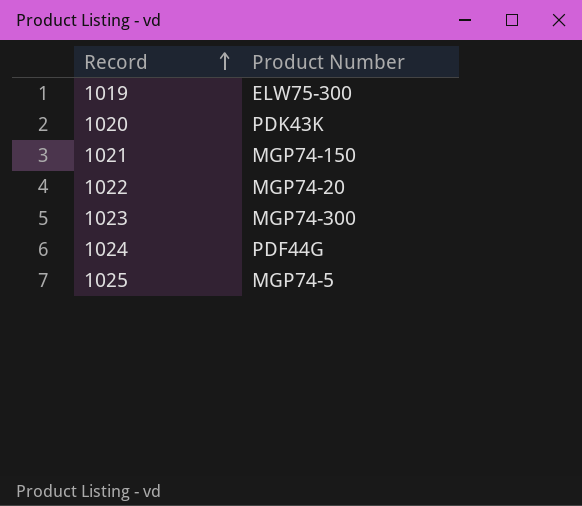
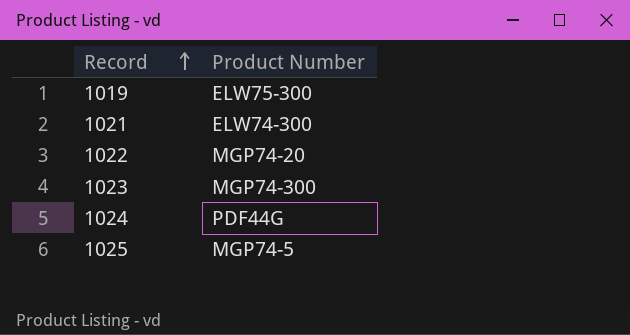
row 1020: PDK43K -> none
1021 | Product Number: MGP74-150 -> ELW74-300

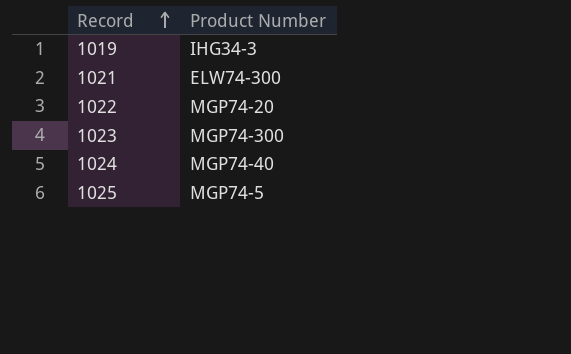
1019 | Product Number: ELW75-300 -> IHG34-3
1024 | Product Number: PDF44G -> MGP74-40

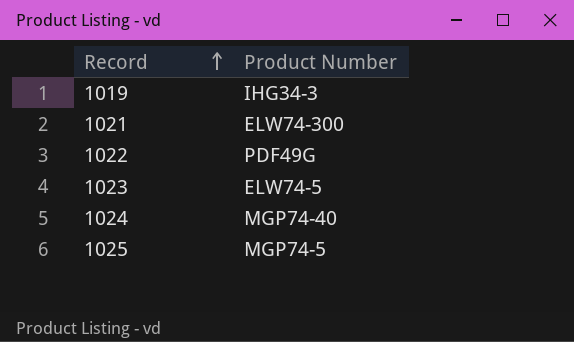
1022 | Product Number: MGP74-20 -> PDF49G
1023 | Product Number: MGP74-300 -> ELW74-5

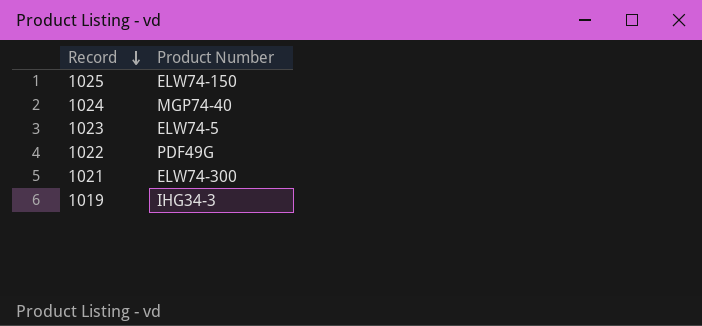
row order: Record ascending -> Record descending
1025 | Product Number: MGP74-5 -> ELW74-150

